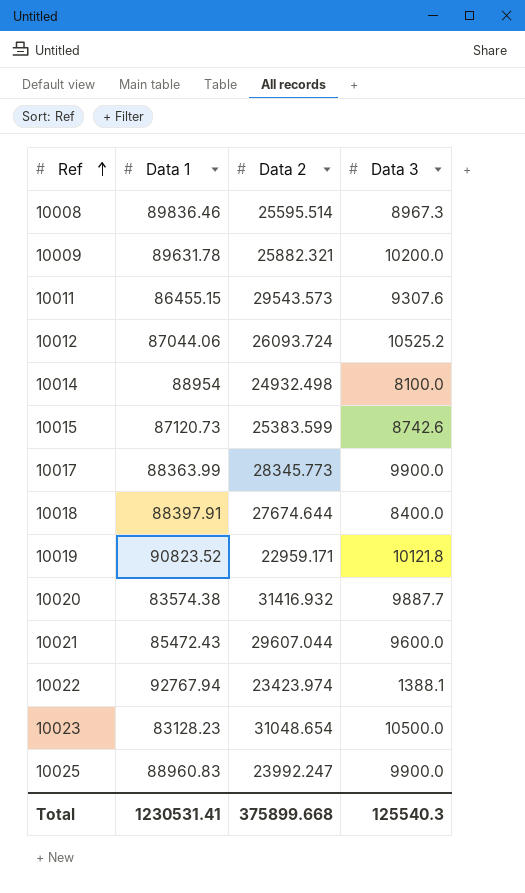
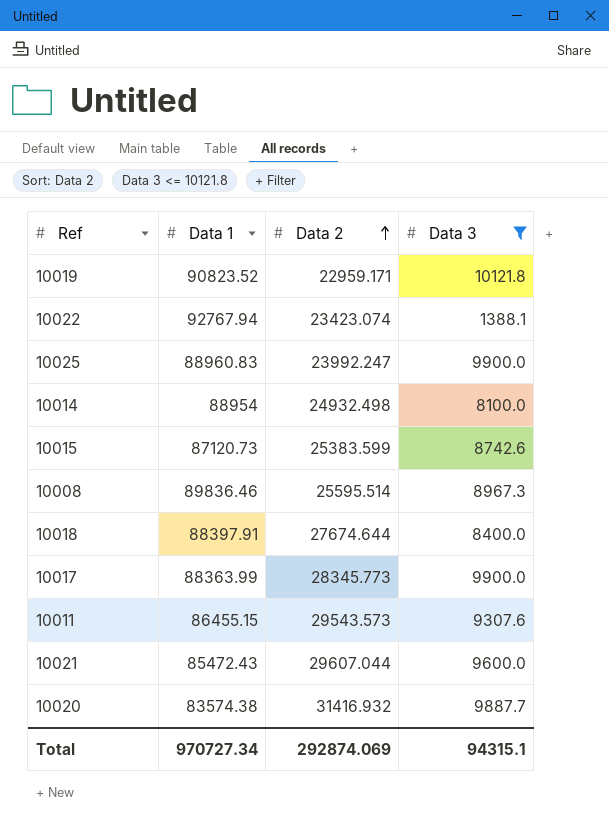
filter: none -> Data 3 <= 10121.8
row order: Ref ascending -> Data 2 ascending
10022 | Data 2: 23423.974 -> 23423.074
Total | Data 1: 1230531.41 -> 970727.34
Total | Data 2: 375899.668 -> 292874.069
Total | Data 3: 125540.3 -> 94315.1

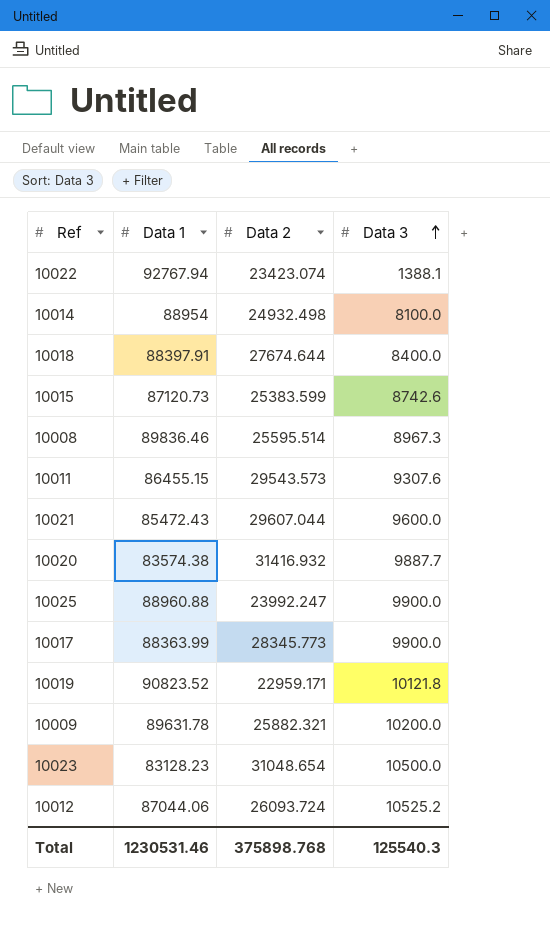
filter: Data 3 <= 10121.8 -> none
row order: Data 2 ascending -> Data 3 ascending
10025 | Data 1: 88960.83 -> 88960.88
Total | Data 1: 970727.34 -> 1230531.46
Total | Data 2: 292874.069 -> 375898.768
Total | Data 3: 94315.1 -> 125540.3

